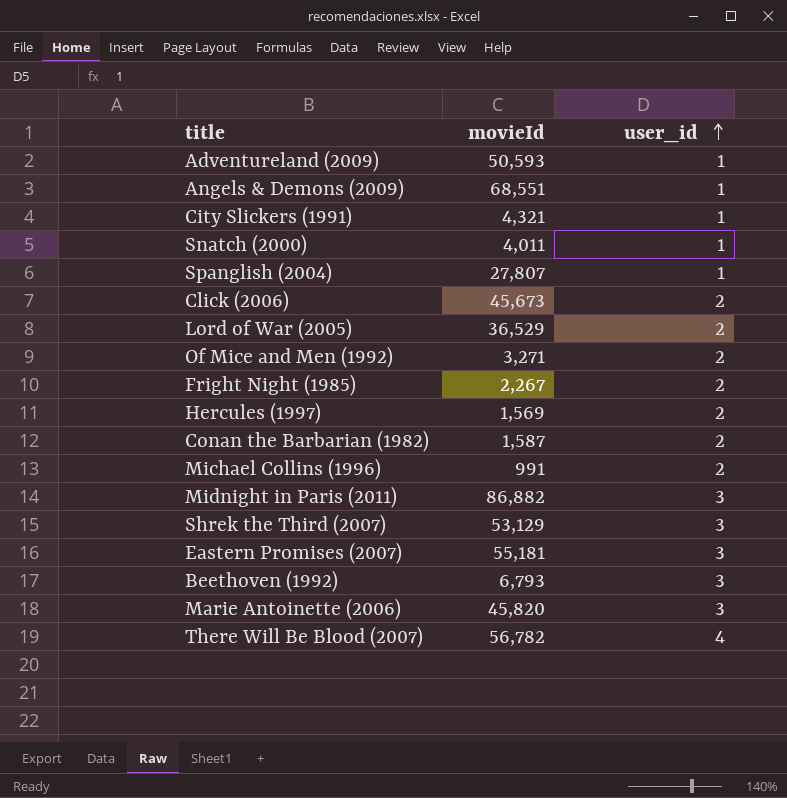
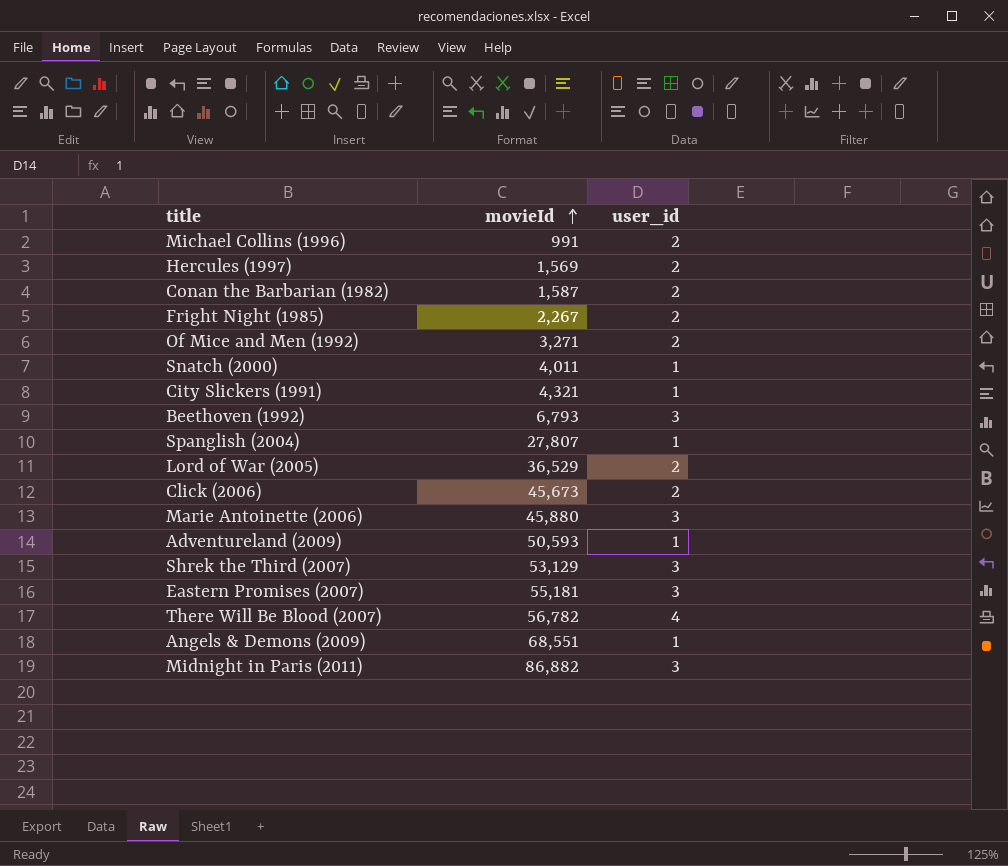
row order: user_id ascending -> movieId ascending
Marie Antoinette (2006) | movieId: 45,820 -> 45,880

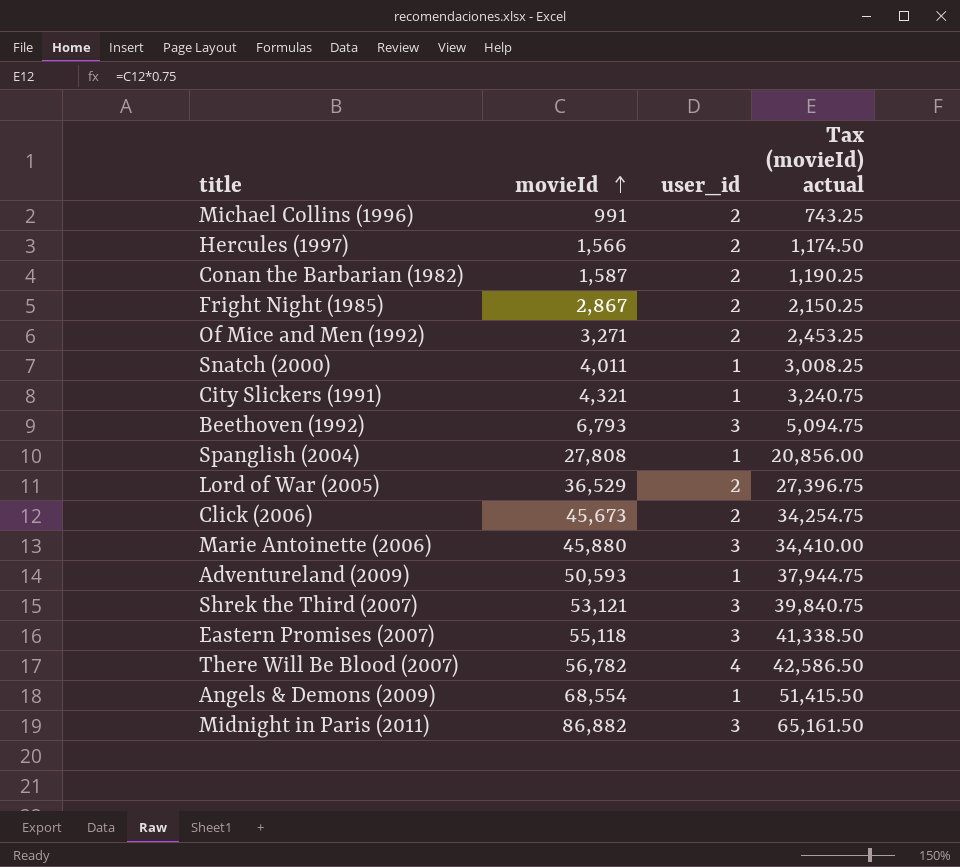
column Tax (movieId) actual | formula: none -> [movieId] * 0.75
Hercules (1997) | movieId: 1,569 -> 1,566
Fright Night (1985) | movieId: 2,267 -> 2,867
Spanglish (2004) | movieId: 27,807 -> 27,808
Shrek the Third (2007) | movieId: 53,129 -> 53,121
Eastern Promises (2007) | movieId: 55,181 -> 55,118
Angels & Demons (2009) | movieId: 68,551 -> 68,554

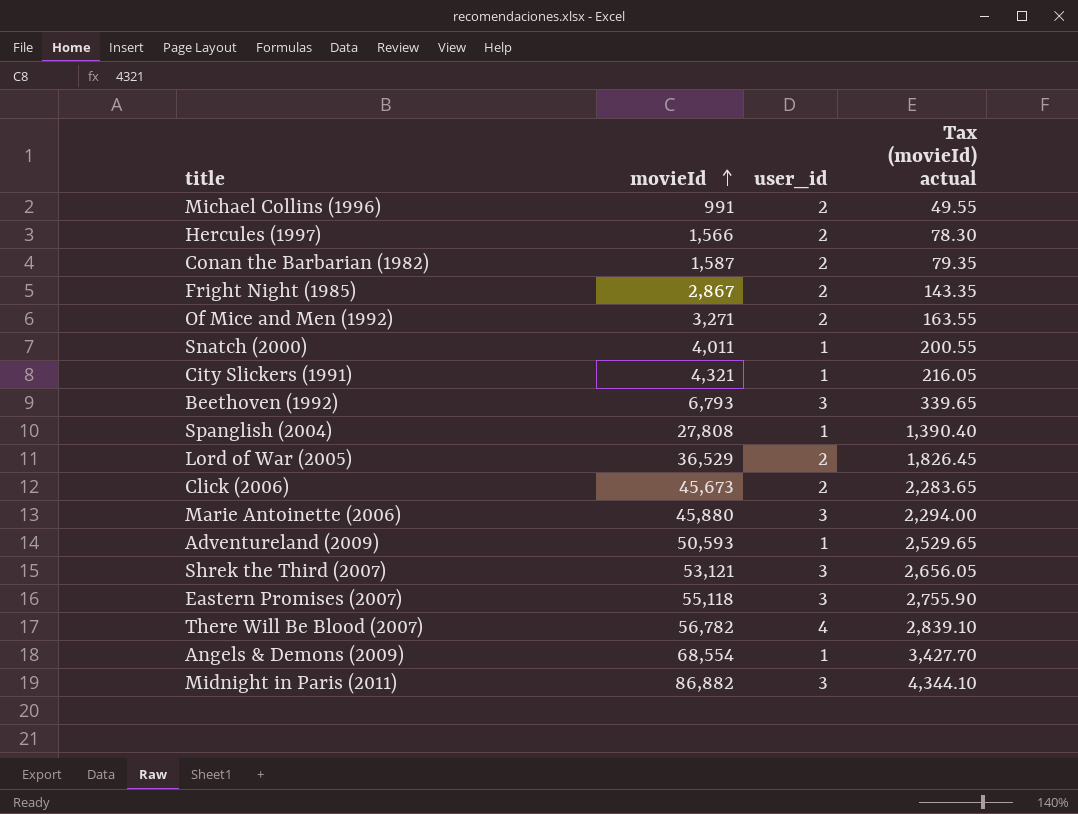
column Tax (movieId) actual | formula: [movieId] * 0.75 -> [movieId] * 0.05

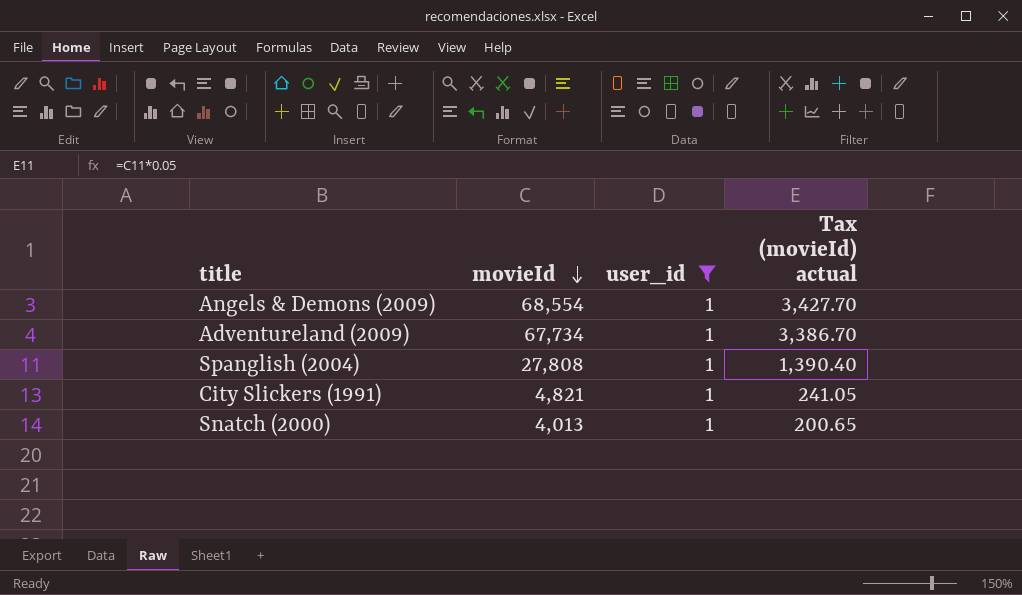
filter: none -> user_id = 1
row order: movieId ascending -> movieId descending
Adventureland (2009) | movieId: 50,593 -> 67,734
Adventureland (2009) | Tax (movieId) actual: 2,529.65 -> 3,386.70
City Slickers (1991) | movieId: 4,321 -> 4,821
City Slickers (1991) | Tax (movieId) actual: 216.05 -> 241.05
Snatch (2000) | movieId: 4,011 -> 4,013
Snatch (2000) | Tax (movieId) actual: 200.55 -> 200.65

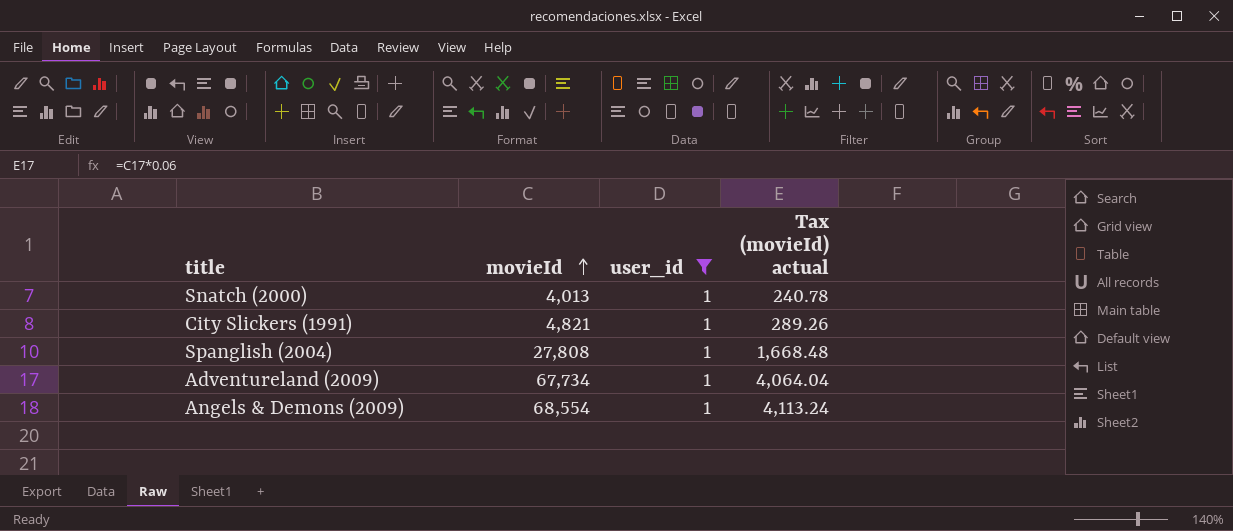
row order: movieId descending -> movieId ascending
column Tax (movieId) actual | formula: [movieId] * 0.05 -> [movieId] * 0.06

